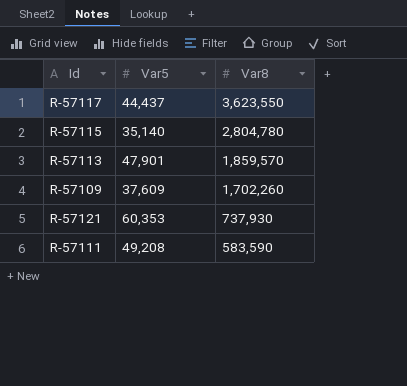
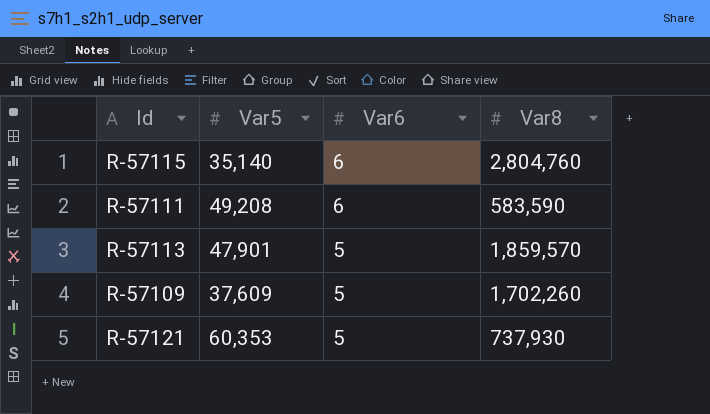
row order: Var8 descending -> Var6 descending
column Var6 | position: none -> 3
row R-57117: 44,437 | 3,623,550 -> none
R-57115 | Var8: 2,804,780 -> 2,804,760

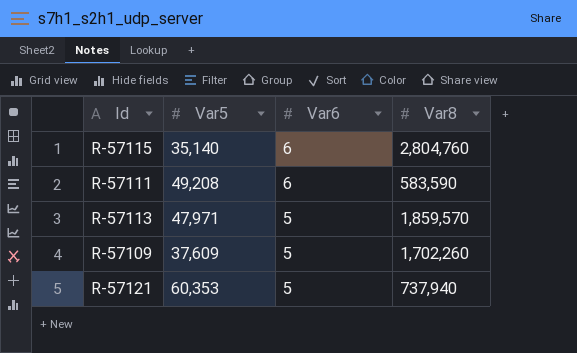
R-57113 | Var5: 47,901 -> 47,971
R-57121 | Var8: 737,930 -> 737,940

